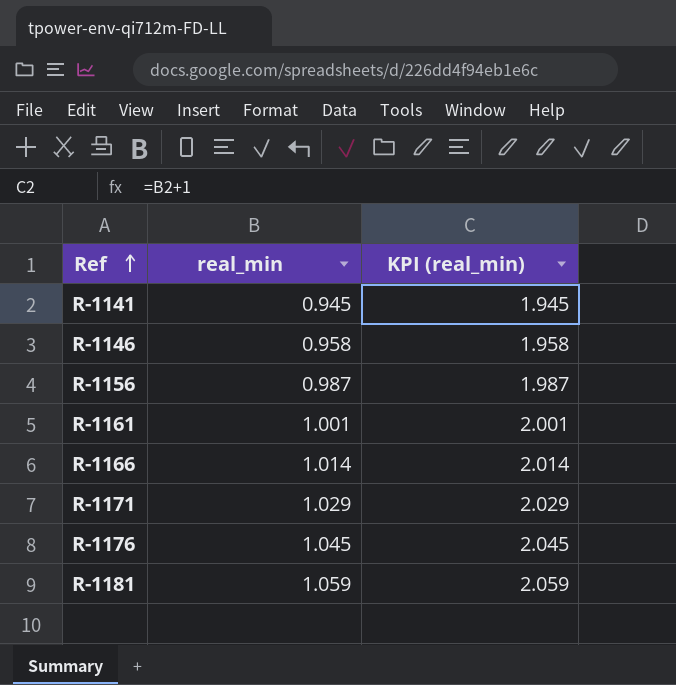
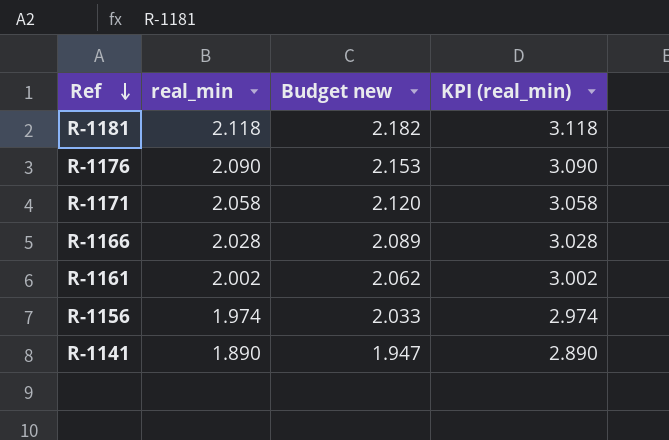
row order: Ref ascending -> Ref descending
column Budget new | formula: none -> [real_min] * 1.03
row R-1146: 0.958 | 1.958 -> none
R-1181 | real_min: 1.059 -> 2.118
R-1181 | KPI (real_min): 2.059 -> 3.118
R-1176 | real_min: 1.045 -> 2.090
R-1176 | KPI (real_min): 2.045 -> 3.090
R-1171 | real_min: 1.029 -> 2.058
R-1171 | KPI (real_min): 2.029 -> 3.058
R-1166 | real_min: 1.014 -> 2.028
R-1166 | KPI (real_min): 2.014 -> 3.028
R-1161 | real_min: 1.001 -> 2.002
R-1161 | KPI (real_min): 2.001 -> 3.002
R-1156 | real_min: 0.987 -> 1.974
R-1156 | KPI (real_min): 1.987 -> 2.974
R-1141 | real_min: 0.945 -> 1.890
R-1141 | KPI (real_min): 1.945 -> 2.890

